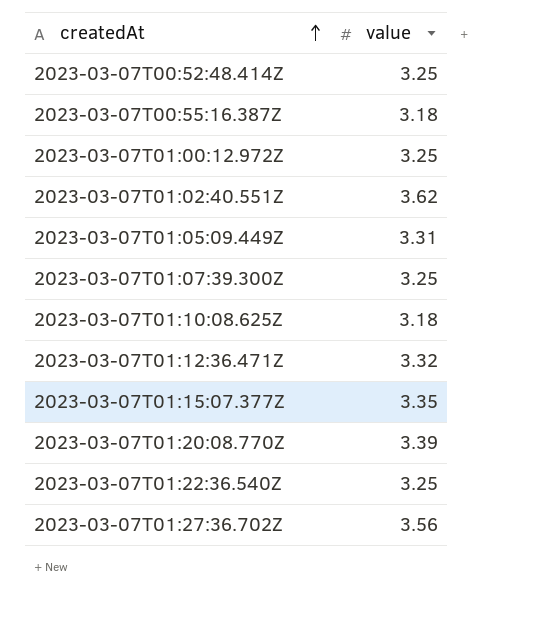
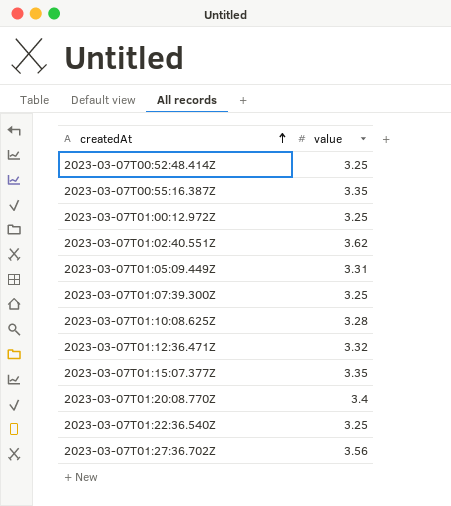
2023-03-07T00:55:16.387Z | value: 3.18 -> 3.35
2023-03-07T01:10:08.625Z | value: 3.18 -> 3.28
2023-03-07T01:20:08.770Z | value: 3.39 -> 3.4

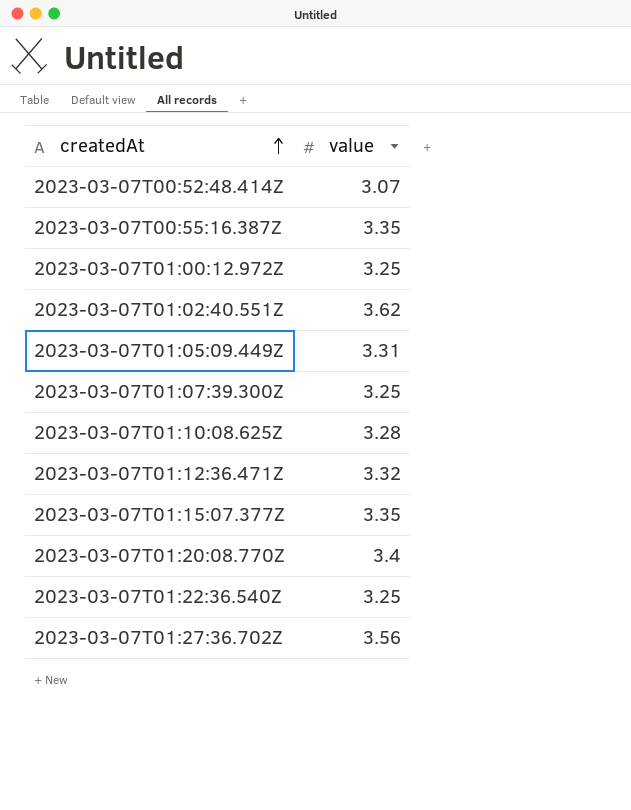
2023-03-07T00:52:48.414Z | value: 3.25 -> 3.07

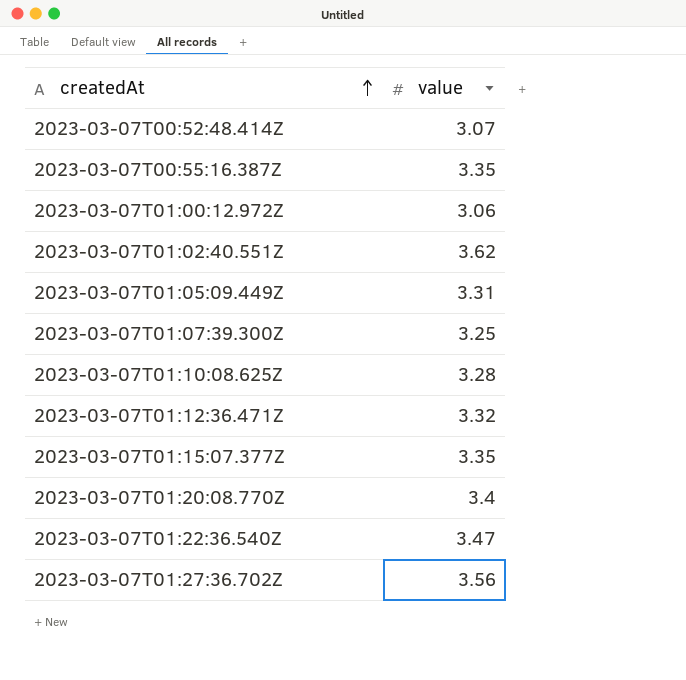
2023-03-07T01:00:12.972Z | value: 3.25 -> 3.06
2023-03-07T01:22:36.540Z | value: 3.25 -> 3.47

